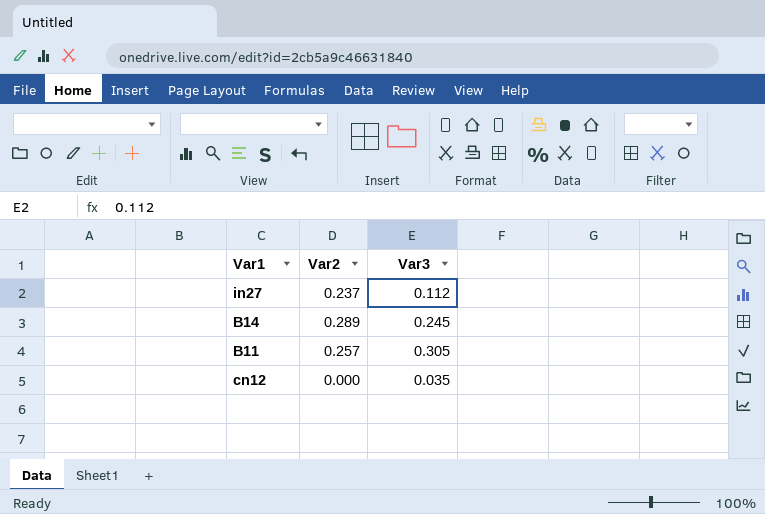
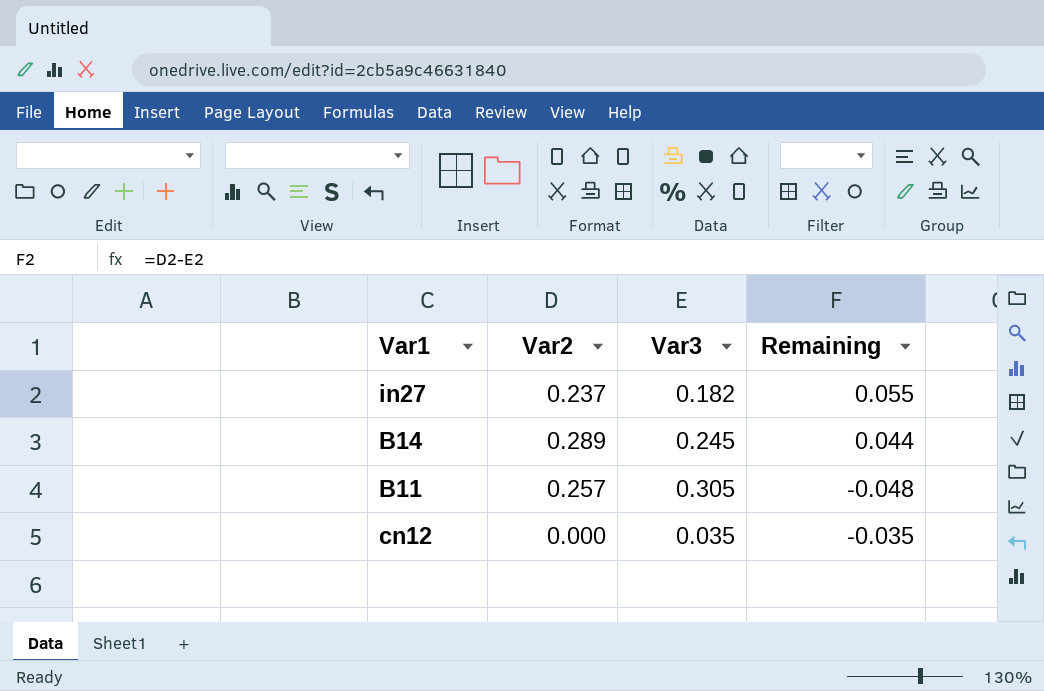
column Remaining | formula: none -> [Var2] - [Var3]
in27 | Var3: 0.112 -> 0.182

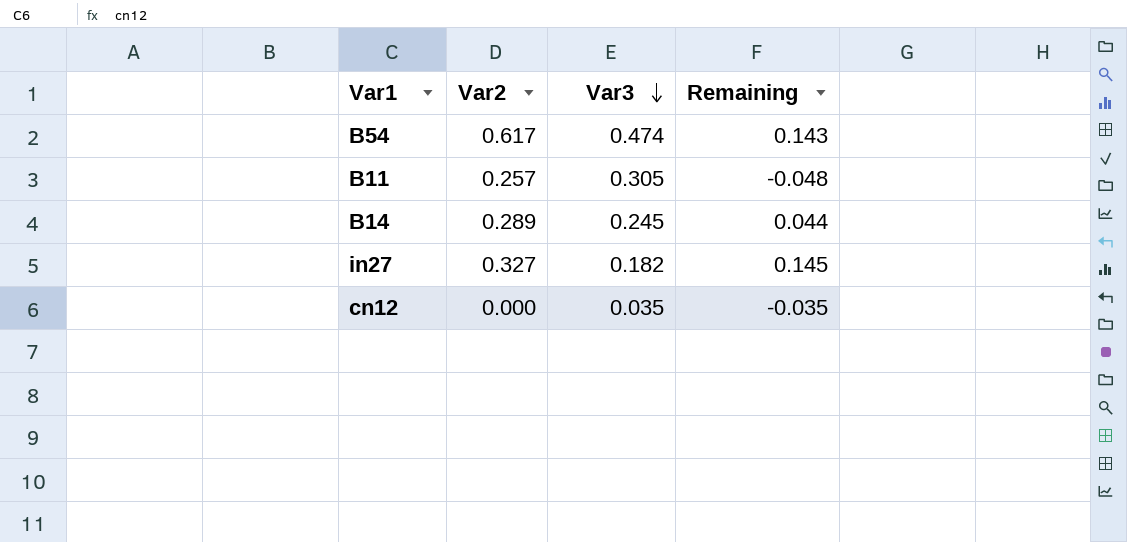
row order: none -> Var3 descending
row B54: none -> 0.617 | 0.474 | 0.143
in27 | Var2: 0.237 -> 0.327
in27 | Remaining: 0.055 -> 0.145

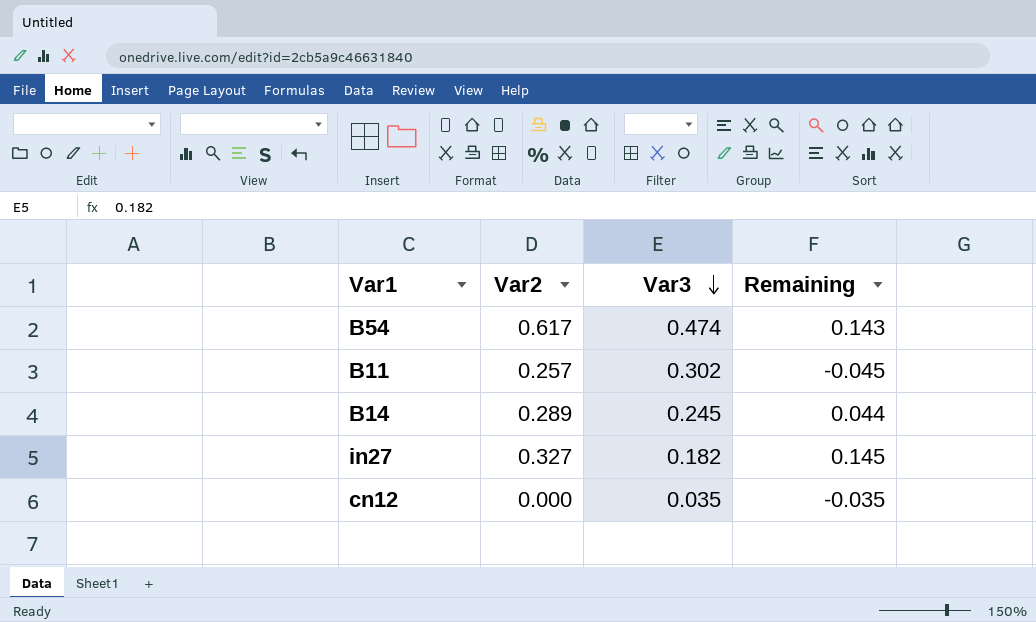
B11 | Var3: 0.305 -> 0.302
B11 | Remaining: -0.048 -> -0.045

